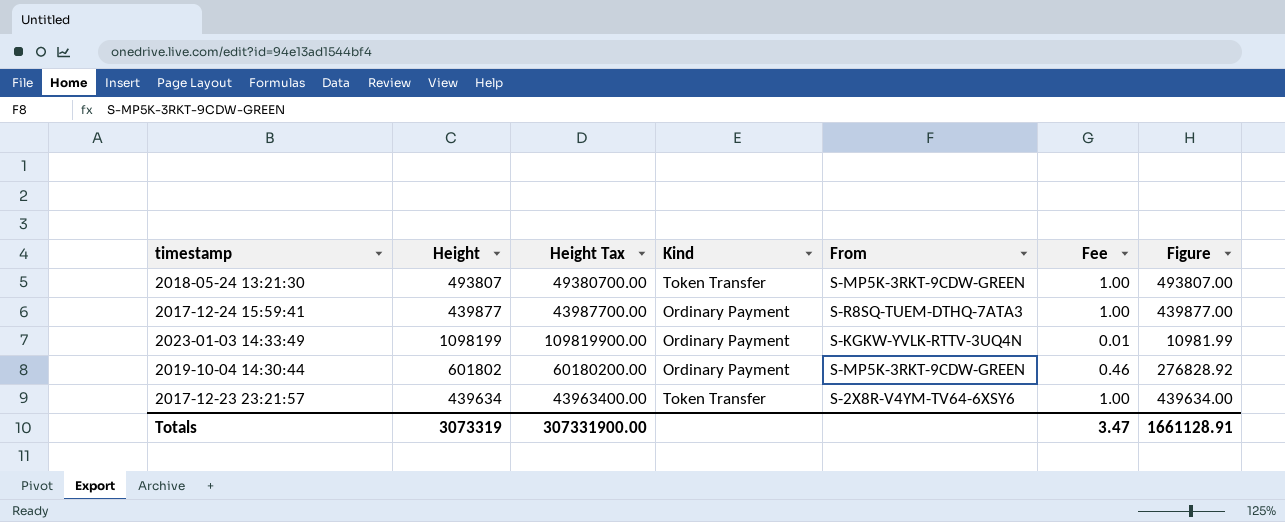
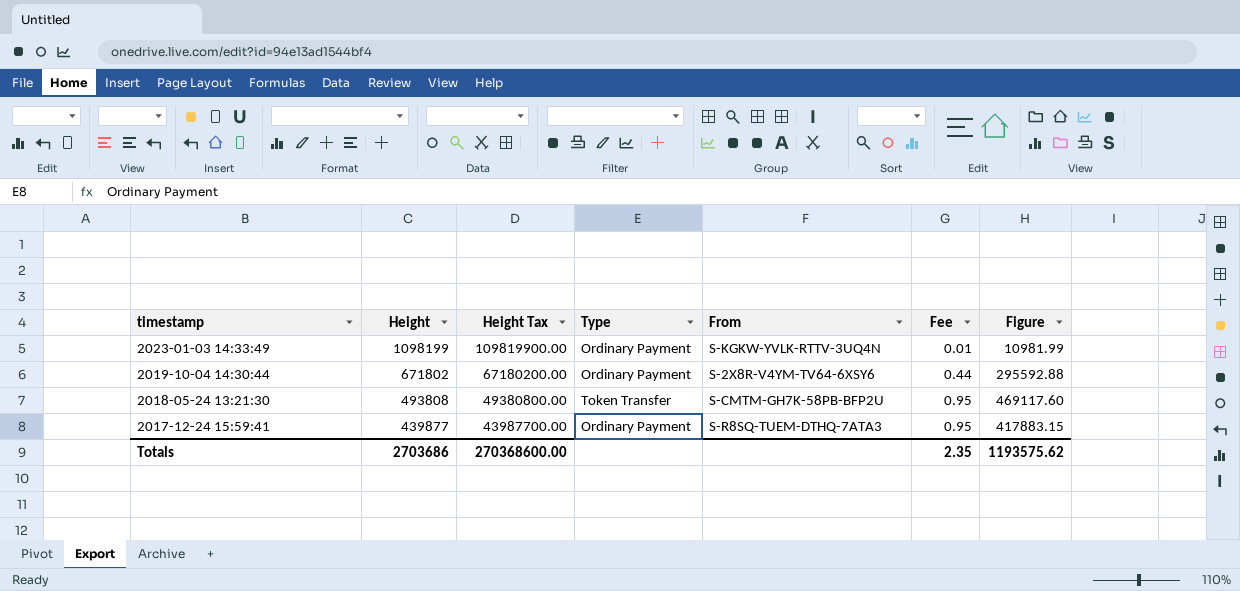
row order: none -> timestamp descending
column name: Kind -> Type
row 2017-12-23 23:21:57: 439634 | 43963400.00 | Token Transfer | S-2X8R-V4YM-TV64-6XSY6 | 1.00 | 439634.00 -> none
2019-10-04 14:30:44 | Height: 601802 -> 671802
2019-10-04 14:30:44 | Height Tax: 60180200.00 -> 67180200.00
2019-10-04 14:30:44 | From: S-MP5K-3RKT-9CDW-GREEN -> S-2X8R-V4YM-TV64-6XSY6
2019-10-04 14:30:44 | Fee: 0.46 -> 0.44
2019-10-04 14:30:44 | Figure: 276828.92 -> 295592.88
2018-05-24 13:21:30 | Height: 493807 -> 493808
2018-05-24 13:21:30 | Height Tax: 49380700.00 -> 49380800.00
2018-05-24 13:21:30 | From: S-MP5K-3RKT-9CDW-GREEN -> S-CMTM-GH7K-58PB-BFP2U
2018-05-24 13:21:30 | Fee: 1.00 -> 0.95
2018-05-24 13:21:30 | Figure: 493807.00 -> 469117.60
2017-12-24 15:59:41 | Fee: 1.00 -> 0.95
2017-12-24 15:59:41 | Figure: 439877.00 -> 417883.15
Totals | Height: 3073319 -> 2703686
Totals | Height Tax: 307331900.00 -> 270368600.00
Totals | Fee: 3.47 -> 2.35
Totals | Figure: 1661128.91 -> 1193575.62

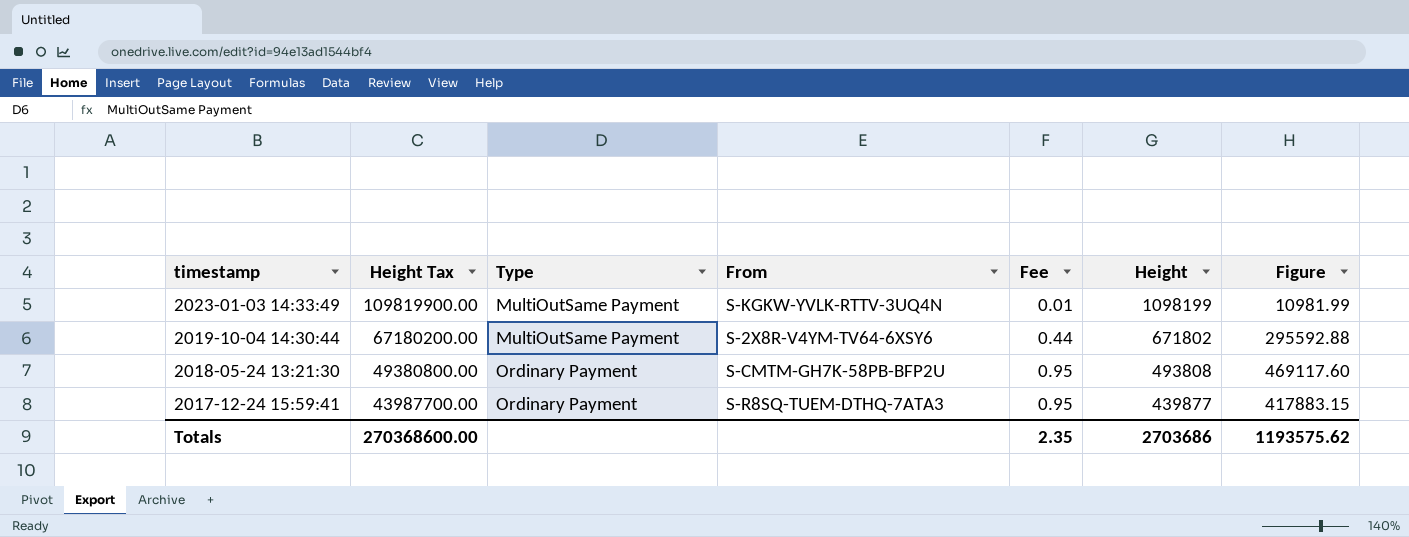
column Height | position: 2 -> 6
2023-01-03 14:33:49 | Type: Ordinary Payment -> MultiOutSame Payment
2019-10-04 14:30:44 | Type: Ordinary Payment -> MultiOutSame Payment
2018-05-24 13:21:30 | Type: Token Transfer -> Ordinary Payment

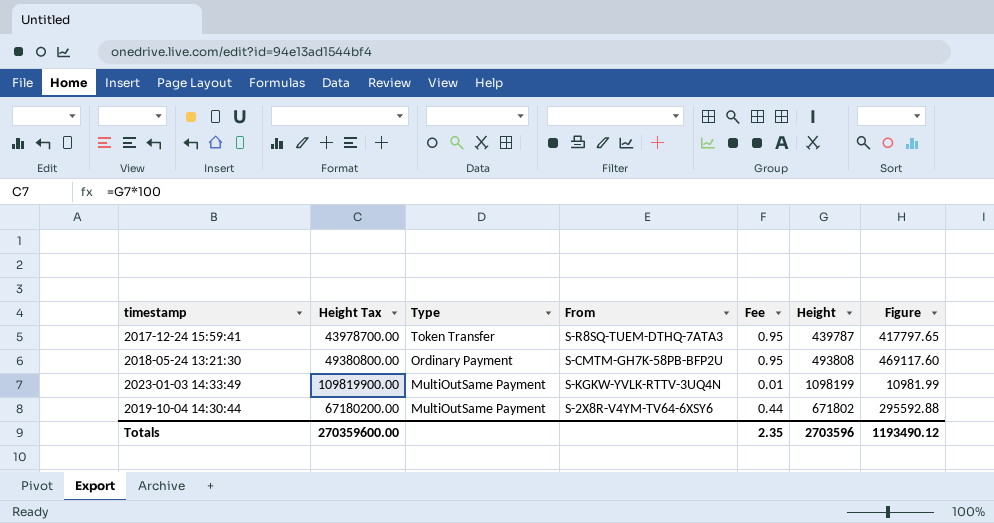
row order: timestamp descending -> Type descending
2017-12-24 15:59:41 | Height Tax: 43987700.00 -> 43978700.00
2017-12-24 15:59:41 | Type: Ordinary Payment -> Token Transfer
2017-12-24 15:59:41 | Height: 439877 -> 439787
2017-12-24 15:59:41 | Figure: 417883.15 -> 417797.65
Totals | Height Tax: 270368600.00 -> 270359600.00
Totals | Height: 2703686 -> 2703596
Totals | Figure: 1193575.62 -> 1193490.12

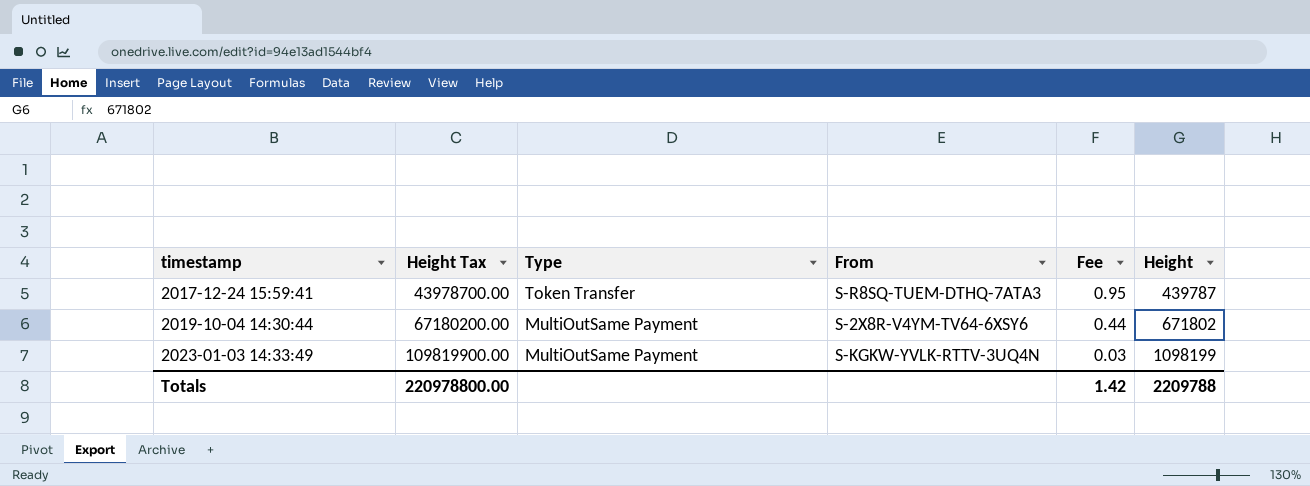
row order: Type descending -> timestamp ascending
column Figure | formula: [Fee] * [Height] -> none
row 2018-05-24 13:21:30: 49380800.00 | Ordinary Payment | S-CMTM-GH7K-58PB-BFP2U | 0.95 | 493808 | 469117.60 -> none
2023-01-03 14:33:49 | Fee: 0.01 -> 0.03
Totals | Height Tax: 270359600.00 -> 220978800.00
Totals | Fee: 2.35 -> 1.42
Totals | Height: 2703596 -> 2209788

